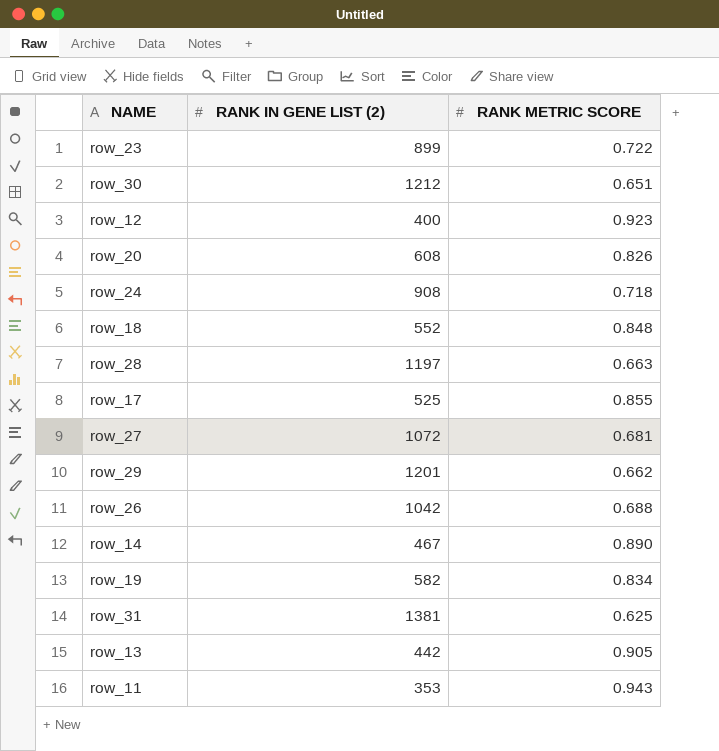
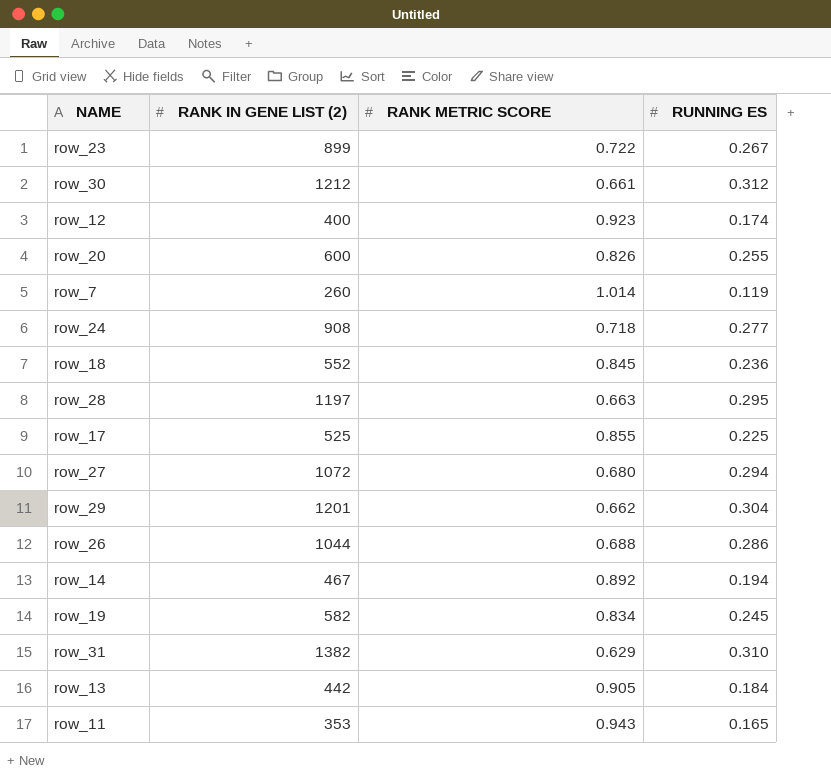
column RUNNING ES | position: none -> 4
row_30 | RANK METRIC SCORE: 0.651 -> 0.661
row_20 | RANK IN GENE LIST (2): 608 -> 600
row row_7: none -> 260 | 1.014 | 0.119
row_18 | RANK METRIC SCORE: 0.848 -> 0.845
row_27 | RANK METRIC SCORE: 0.681 -> 0.680
row_26 | RANK IN GENE LIST (2): 1042 -> 1044
row_14 | RANK METRIC SCORE: 0.890 -> 0.892
row_31 | RANK IN GENE LIST (2): 1381 -> 1382
row_31 | RANK METRIC SCORE: 0.625 -> 0.629

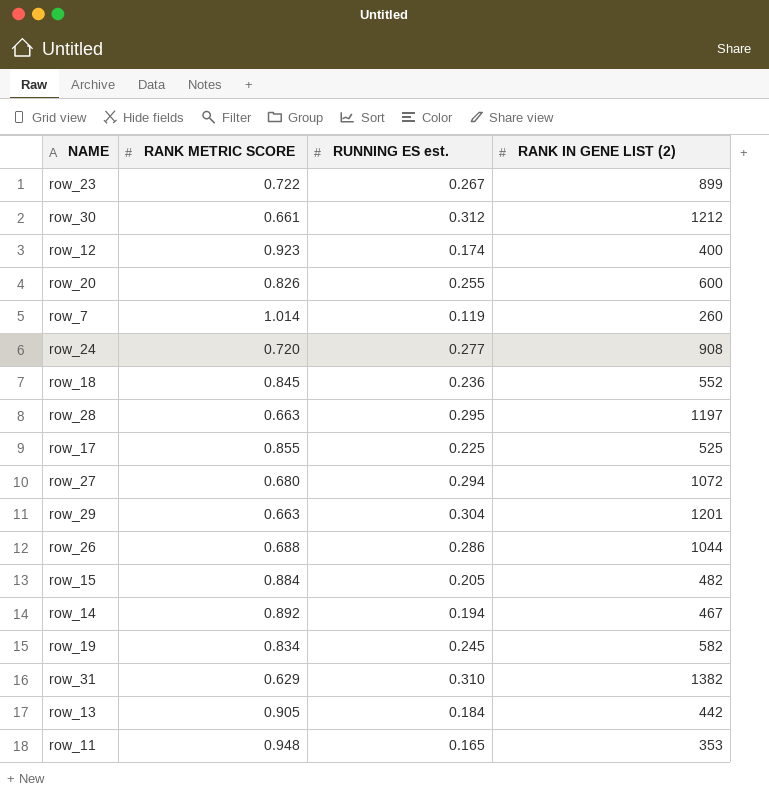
column name: RUNNING ES -> RUNNING ES est.
column RANK IN GENE LIST (2) | position: 2 -> 4
row_24 | RANK METRIC SCORE: 0.718 -> 0.720
row_29 | RANK METRIC SCORE: 0.662 -> 0.663
row row_15: none -> 0.884 | 0.205 | 482
row_11 | RANK METRIC SCORE: 0.943 -> 0.948

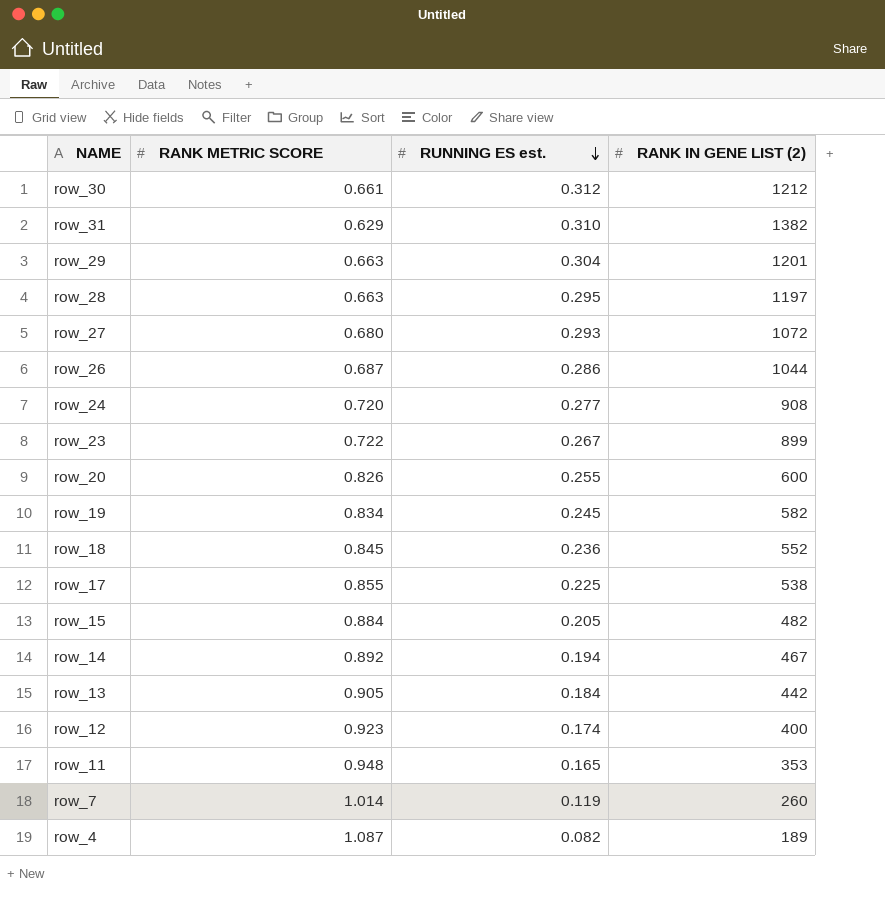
row order: none -> RUNNING ES est. descending
row_27 | RUNNING ES est.: 0.294 -> 0.293
row_26 | RANK METRIC SCORE: 0.688 -> 0.687
row_17 | RANK IN GENE LIST (2): 525 -> 538
row row_4: none -> 1.087 | 0.082 | 189

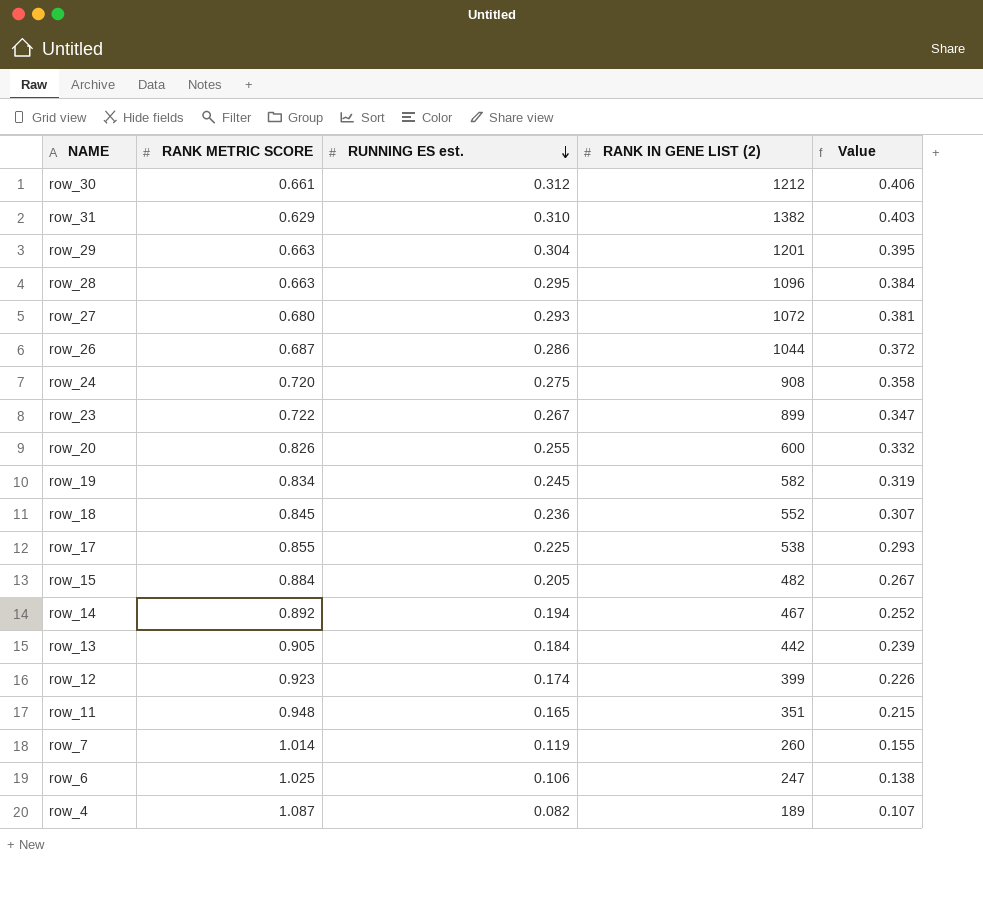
column Value | formula: none -> [RUNNING ES est.] * 1.3
row_28 | RANK IN GENE LIST (2): 1197 -> 1096
row_24 | RUNNING ES est.: 0.277 -> 0.275
row_12 | RANK IN GENE LIST (2): 400 -> 399
row_11 | RANK IN GENE LIST (2): 353 -> 351
row row_6: none -> 1.025 | 0.106 | 247 | 0.138

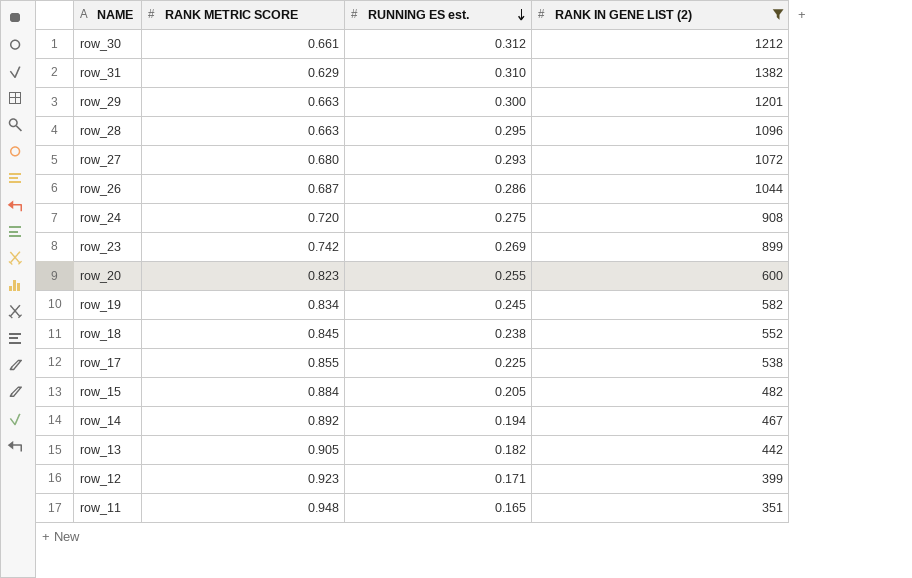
filter: none -> RANK IN GENE LIST (2) >= 351
column Value | formula: [RUNNING ES est.] * 1.3 -> none
row_29 | RUNNING ES est.: 0.304 -> 0.300
row_23 | RANK METRIC SCORE: 0.722 -> 0.742
row_23 | RUNNING ES est.: 0.267 -> 0.269
row_20 | RANK METRIC SCORE: 0.826 -> 0.823
row_18 | RUNNING ES est.: 0.236 -> 0.238
row_13 | RUNNING ES est.: 0.184 -> 0.182
row_12 | RUNNING ES est.: 0.174 -> 0.171

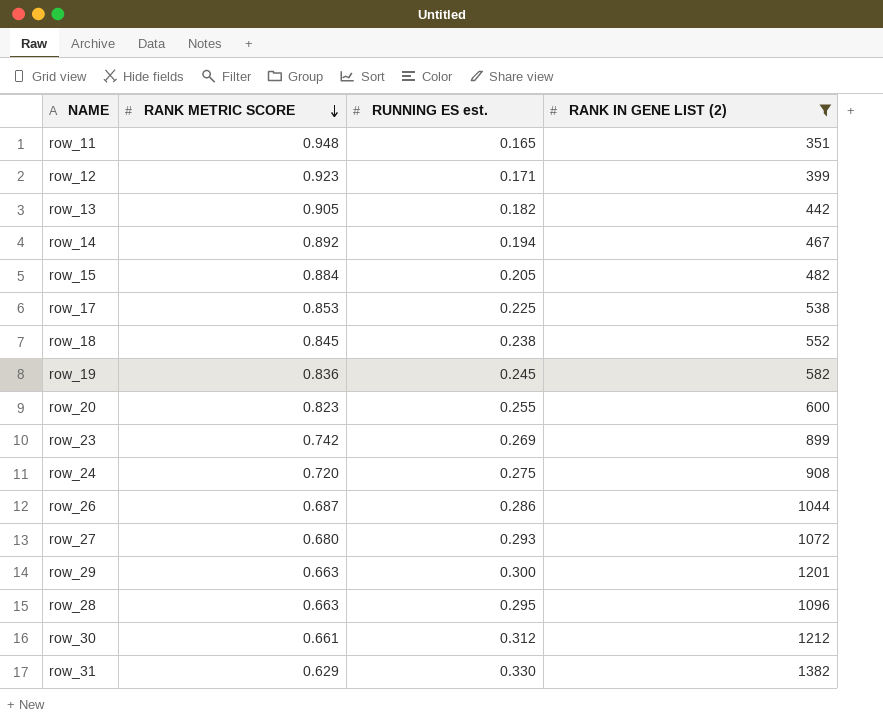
row order: RUNNING ES est. descending -> RANK METRIC SCORE descending
row_17 | RANK METRIC SCORE: 0.855 -> 0.853
row_19 | RANK METRIC SCORE: 0.834 -> 0.836
row_31 | RUNNING ES est.: 0.310 -> 0.330

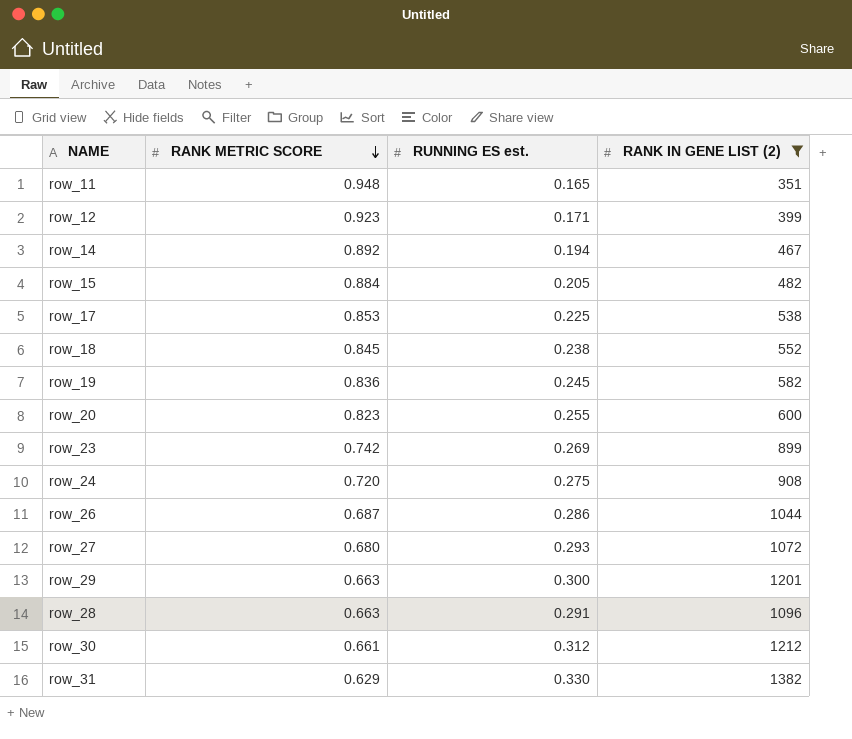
row row_13: 0.905 | 0.182 | 442 -> none
row_28 | RUNNING ES est.: 0.295 -> 0.291

